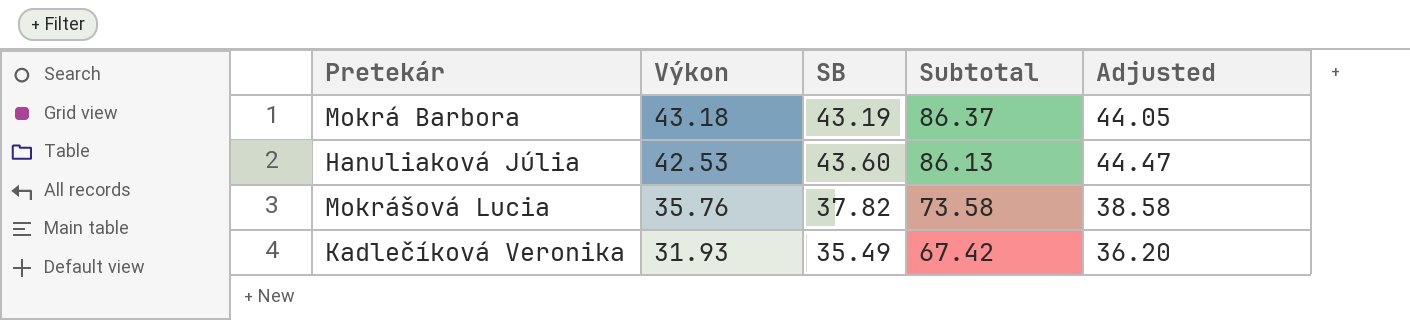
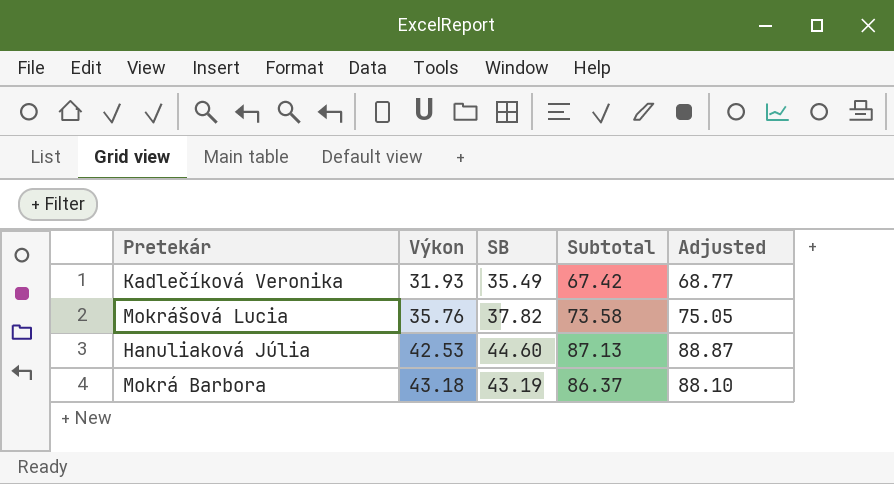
row order: Výkon descending -> Výkon ascending
column Adjusted | formula: [SB] * 1.02 -> [Subtotal] * 1.02
Hanuliaková Júlia | SB: 43.60 -> 44.60
Hanuliaková Júlia | Subtotal: 86.13 -> 87.13

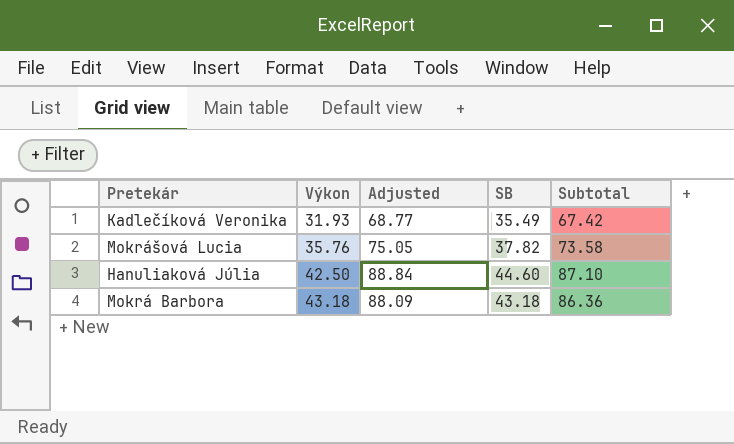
column Adjusted | position: 5 -> 3
Hanuliaková Júlia | Výkon: 42.53 -> 42.50
Hanuliaková Júlia | Adjusted: 88.87 -> 88.84
Hanuliaková Júlia | Subtotal: 87.13 -> 87.10
Mokrá Barbora | Adjusted: 88.10 -> 88.09
Mokrá Barbora | SB: 43.19 -> 43.18
Mokrá Barbora | Subtotal: 86.37 -> 86.36

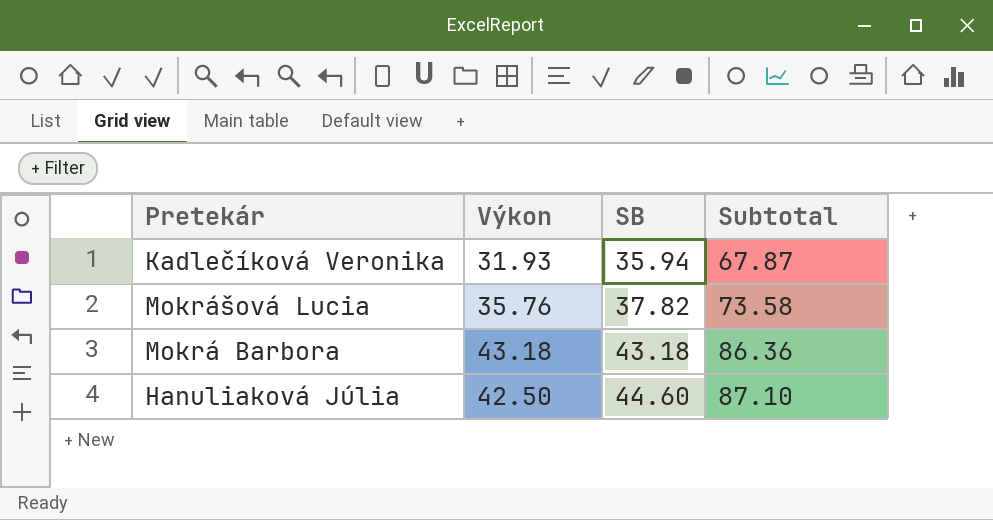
row order: Výkon ascending -> SB ascending
column Adjusted | formula: [Subtotal] * 1.02 -> none
Kadlečíková Veronika | SB: 35.49 -> 35.94
Kadlečíková Veronika | Subtotal: 67.42 -> 67.87

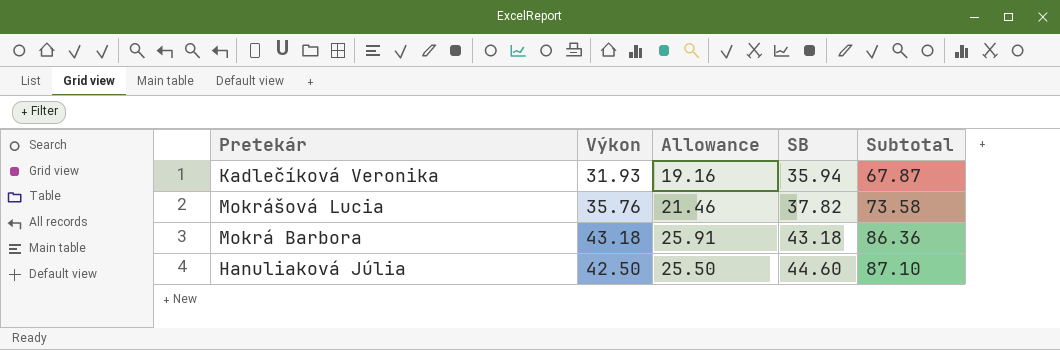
column Allowance | formula: none -> [Výkon] * 0.6

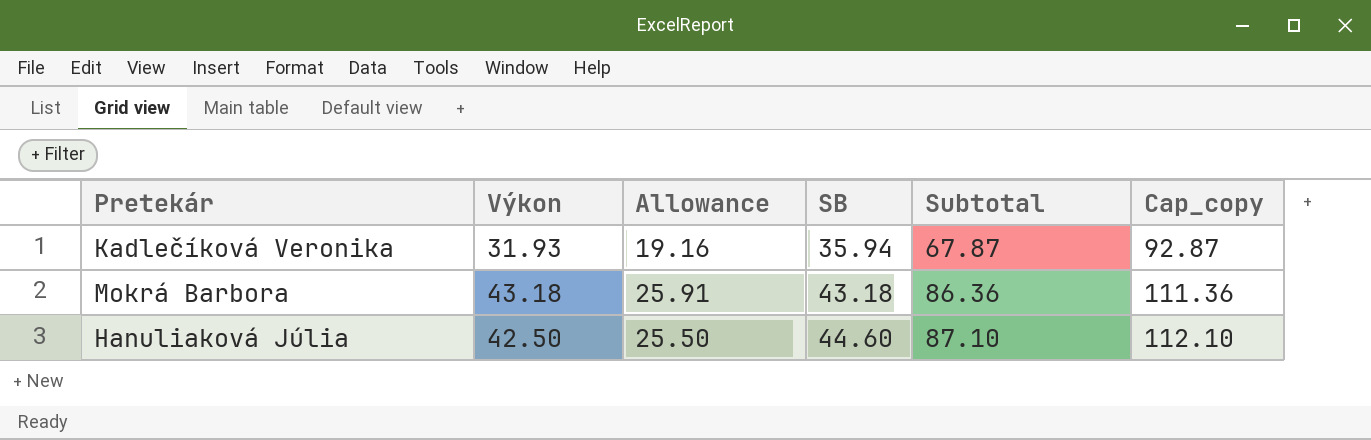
column Cap_copy | formula: none -> [Subtotal] + 25
row Mokrášová Lucia: 35.76 | 21.46 | 37.82 | 73.58 -> none

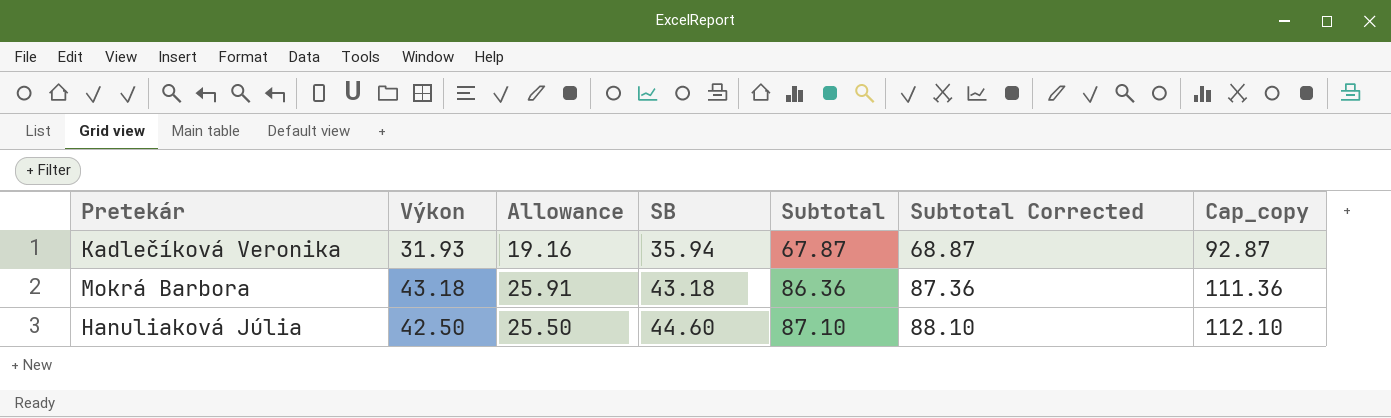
column Subtotal Corrected | formula: none -> [Subtotal] + 1

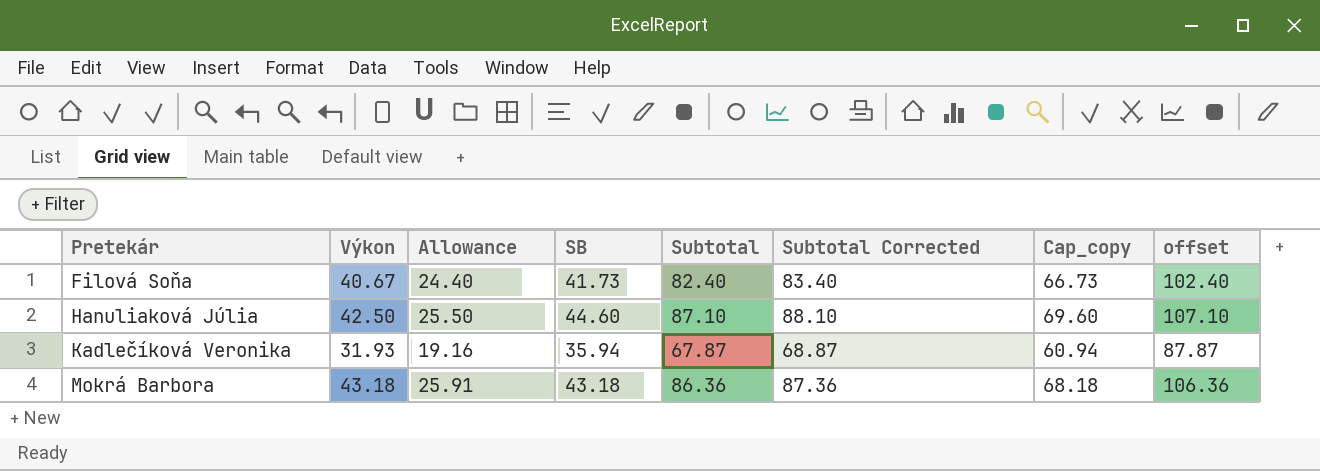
row order: SB ascending -> Pretekár ascending
column Cap_copy | formula: [Subtotal] + 25 -> [SB] + 25
column offset | formula: none -> [Subtotal] + 20
row Filová Soňa: none -> 40.67 | 24.40 | 41.73 | 82.40 | 83.40 | 66.73 | 102.40

